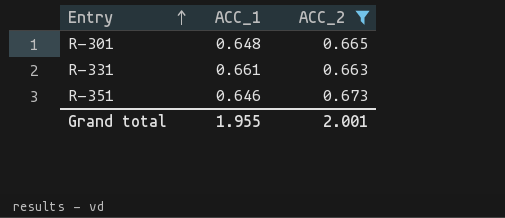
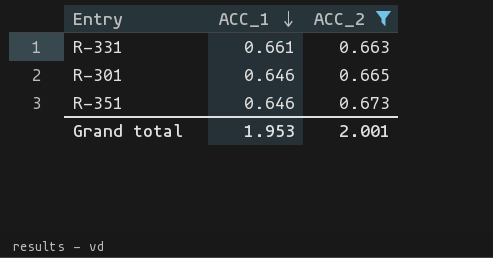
row order: Entry ascending -> ACC_1 descending
R-301 | ACC_1: 0.648 -> 0.646
Grand total | ACC_1: 1.955 -> 1.953

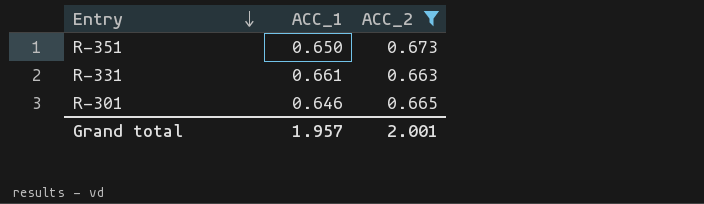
row order: ACC_1 descending -> Entry descending
R-351 | ACC_1: 0.646 -> 0.650
Grand total | ACC_1: 1.953 -> 1.957

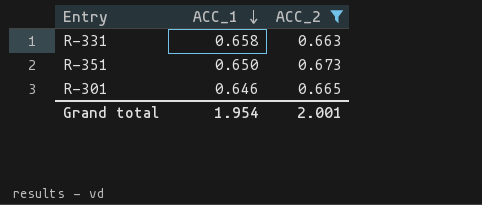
row order: Entry descending -> ACC_1 descending
R-331 | ACC_1: 0.661 -> 0.658
Grand total | ACC_1: 1.957 -> 1.954

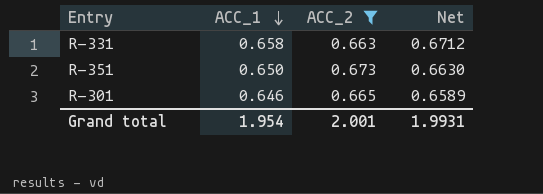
column Net | formula: none -> [ACC_1] * 1.02

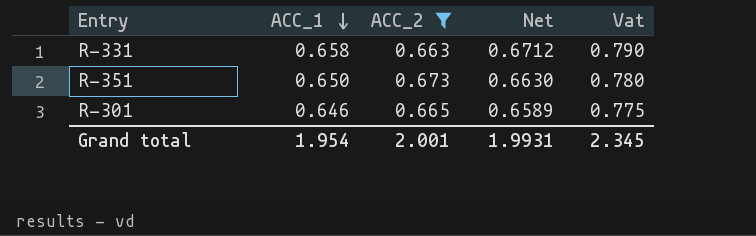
column Vat | formula: none -> [ACC_1] * 1.2

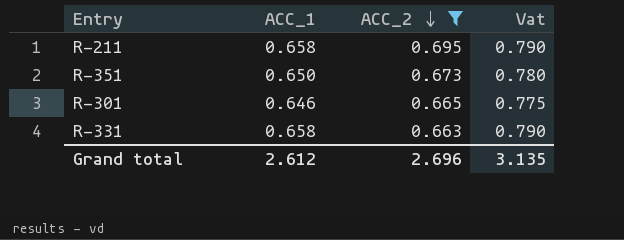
row order: ACC_1 descending -> ACC_2 descending
column Net | formula: [ACC_1] * 1.02 -> none
row R-211: none -> 0.658 | 0.695 | 0.790
Grand total | ACC_1: 1.954 -> 2.612
Grand total | ACC_2: 2.001 -> 2.696
Grand total | Vat: 2.345 -> 3.135

